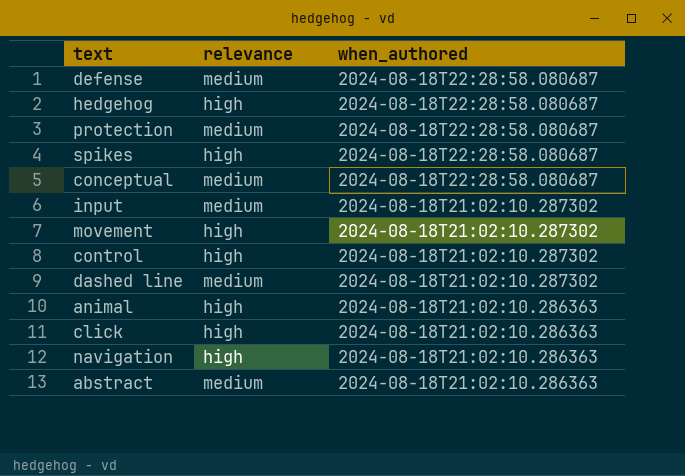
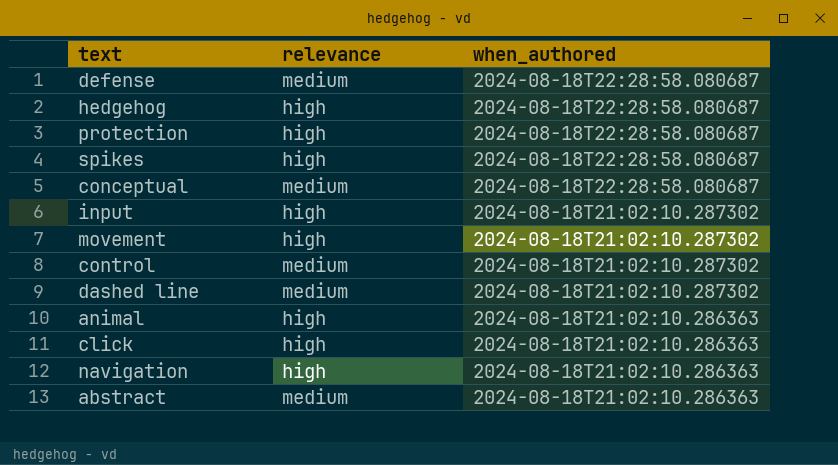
protection | relevance: medium -> high
input | relevance: medium -> high
control | relevance: high -> medium

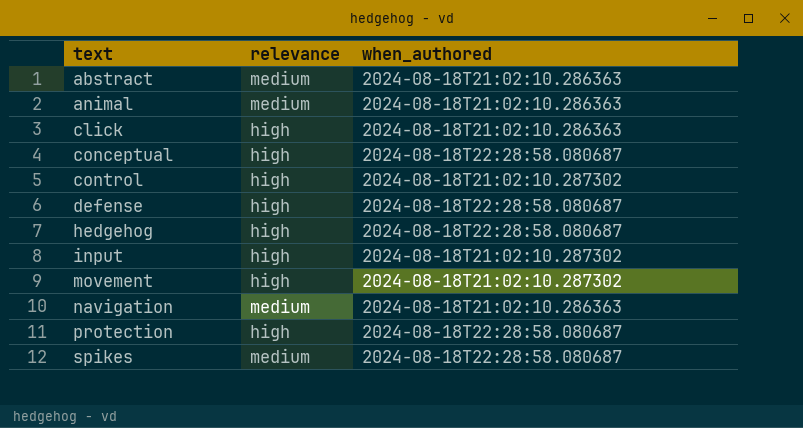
row order: when_authored descending -> text ascending
row dashed line: medium | 2024-08-18T21:02:10.287302 -> none
animal | relevance: high -> medium
conceptual | relevance: medium -> high
control | relevance: medium -> high
defense | relevance: medium -> high
navigation | relevance: high -> medium
spikes | relevance: high -> medium

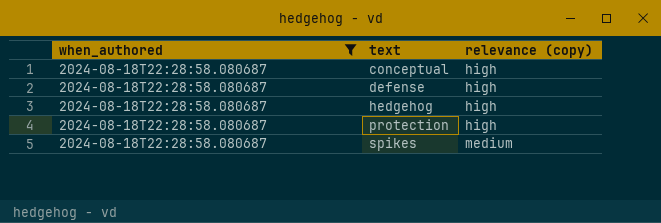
filter: none -> when_authored = 2024-08-18T22:28:58.080687
column when_authored | position: 3 -> 1
column name: relevance -> relevance (copy)

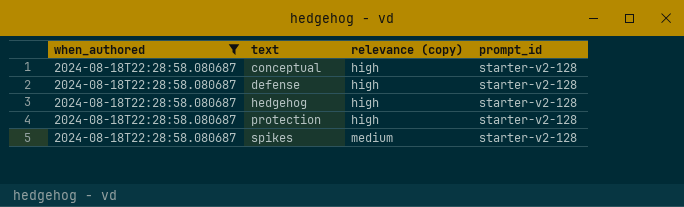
column prompt_id | position: none -> 4

